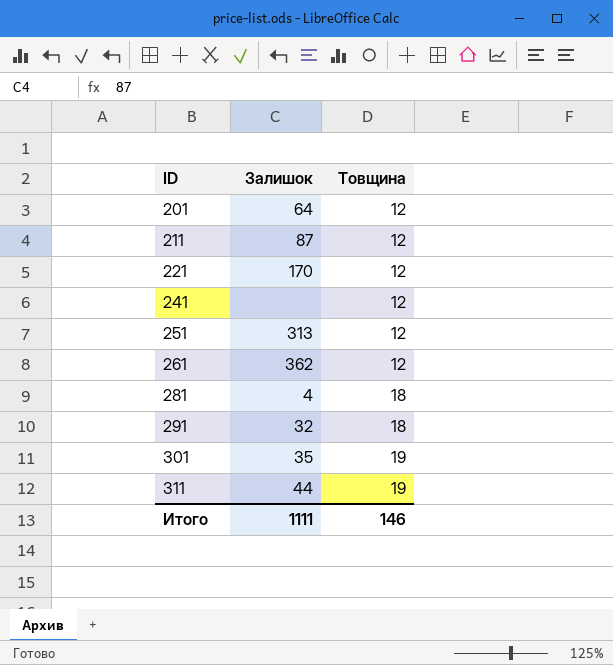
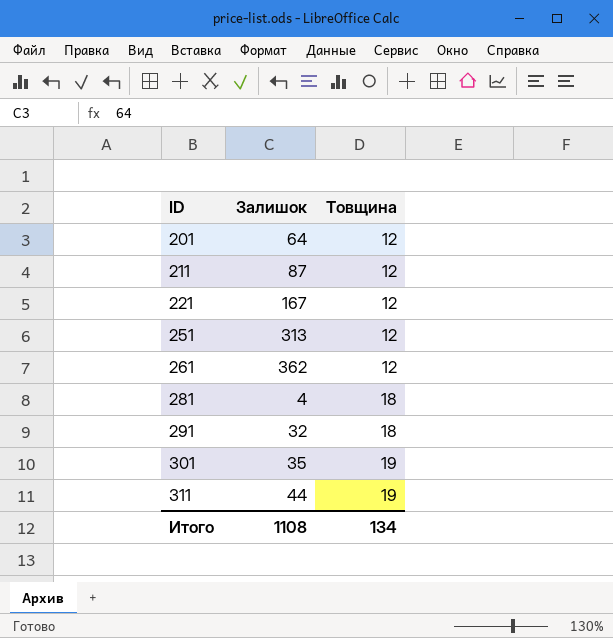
row 241: none | 12 -> none
221 | Залишок: 170 -> 167
Итого | Залишок: 1111 -> 1108
Итого | Товщина: 146 -> 134

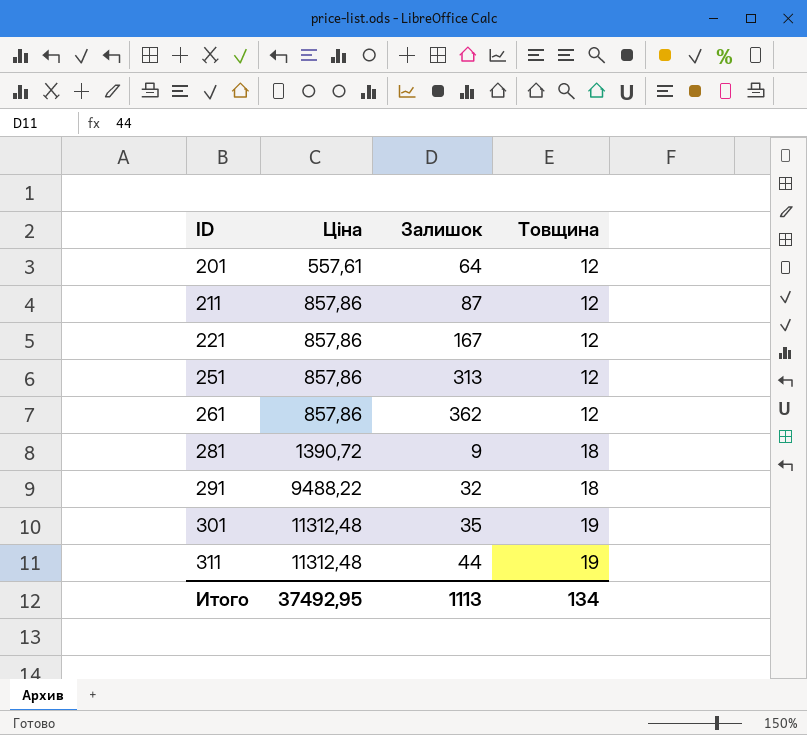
column Ціна | position: none -> 2
281 | Залишок: 4 -> 9
Итого | Залишок: 1108 -> 1113

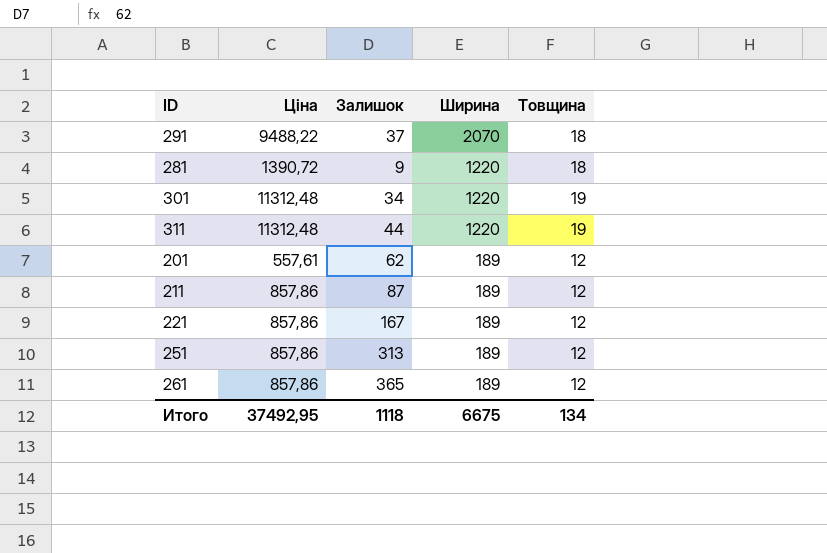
row order: ID ascending -> Ширина descending
column Ширина | position: none -> 4
291 | Залишок: 32 -> 37
301 | Залишок: 35 -> 34
201 | Залишок: 64 -> 62
261 | Залишок: 362 -> 365
Итого | Залишок: 1113 -> 1118

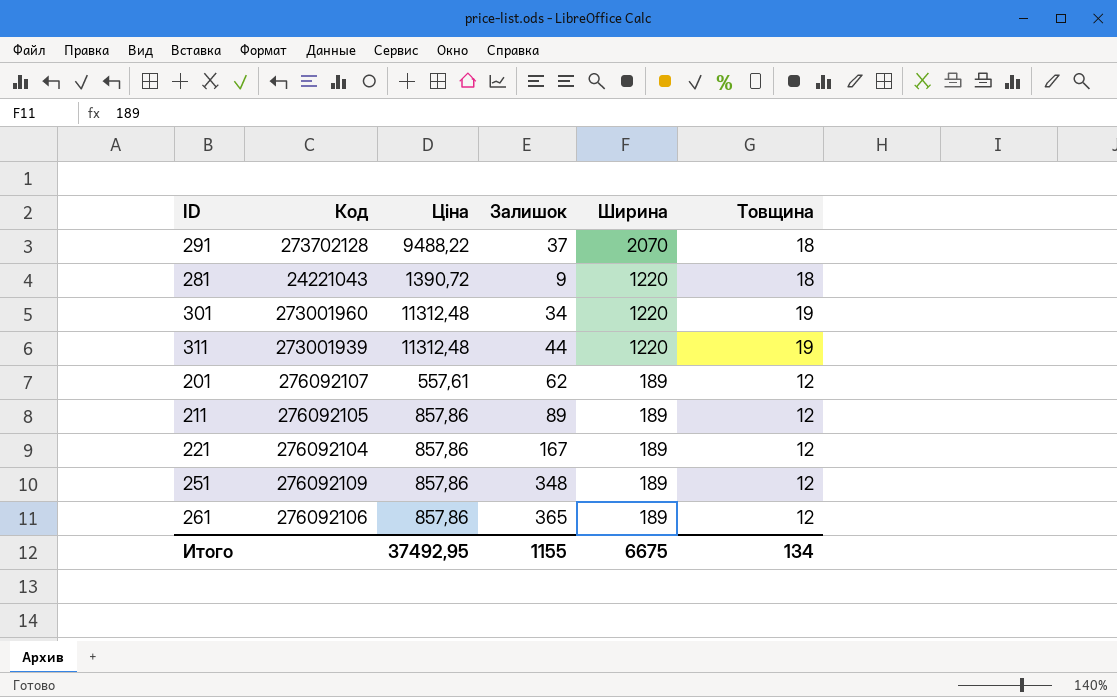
column Код | position: none -> 2
211 | Залишок: 87 -> 89
251 | Залишок: 313 -> 348
Итого | Залишок: 1118 -> 1155

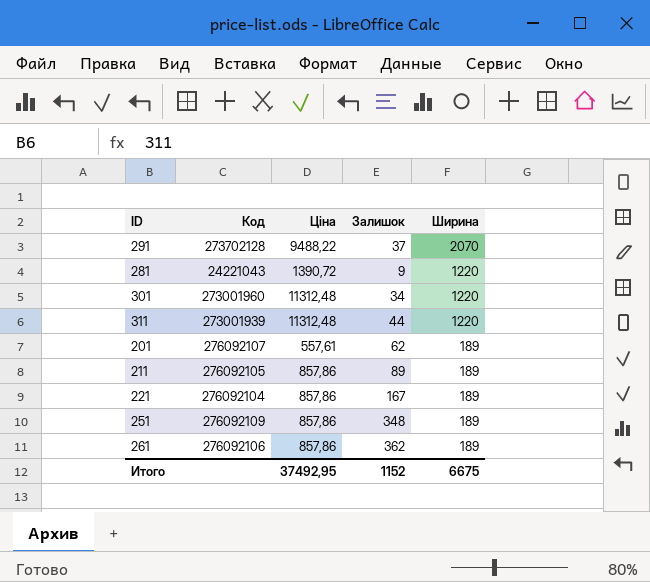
column Товщина | position: 6 -> none
261 | Залишок: 365 -> 362
Итого | Залишок: 1155 -> 1152

